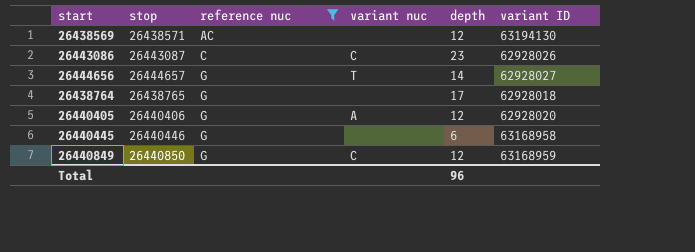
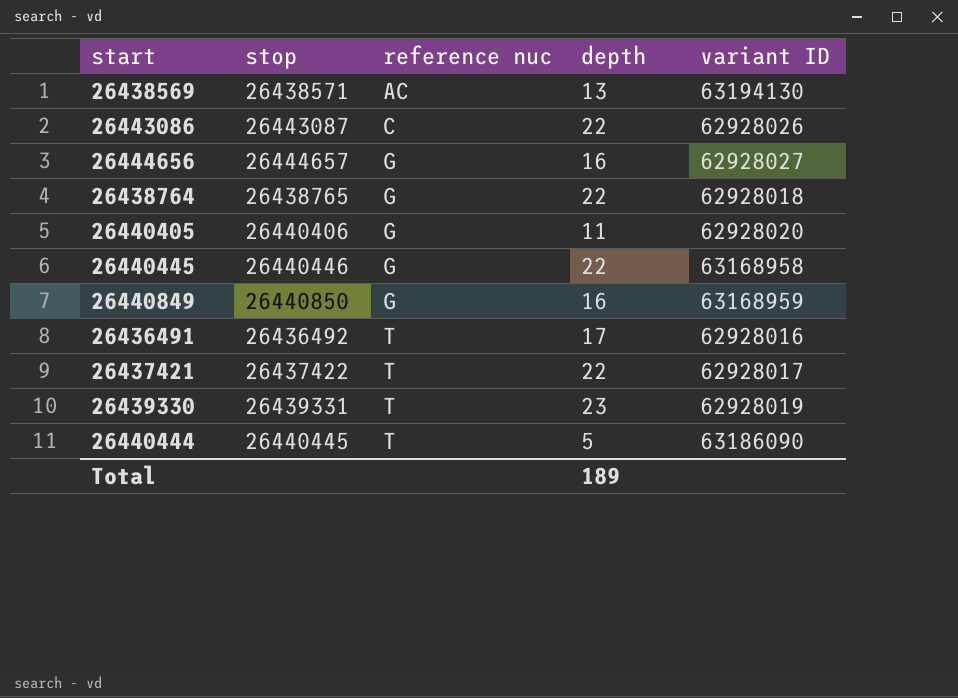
filter: reference nuc != T -> none
column variant nuc | position: 4 -> none
26438569 | depth: 12 -> 13
26443086 | depth: 23 -> 22
26444656 | depth: 14 -> 16
26438764 | depth: 17 -> 22
26440405 | depth: 12 -> 11
26440445 | depth: 6 -> 22
26440849 | depth: 12 -> 16
Total | depth: 96 -> 189

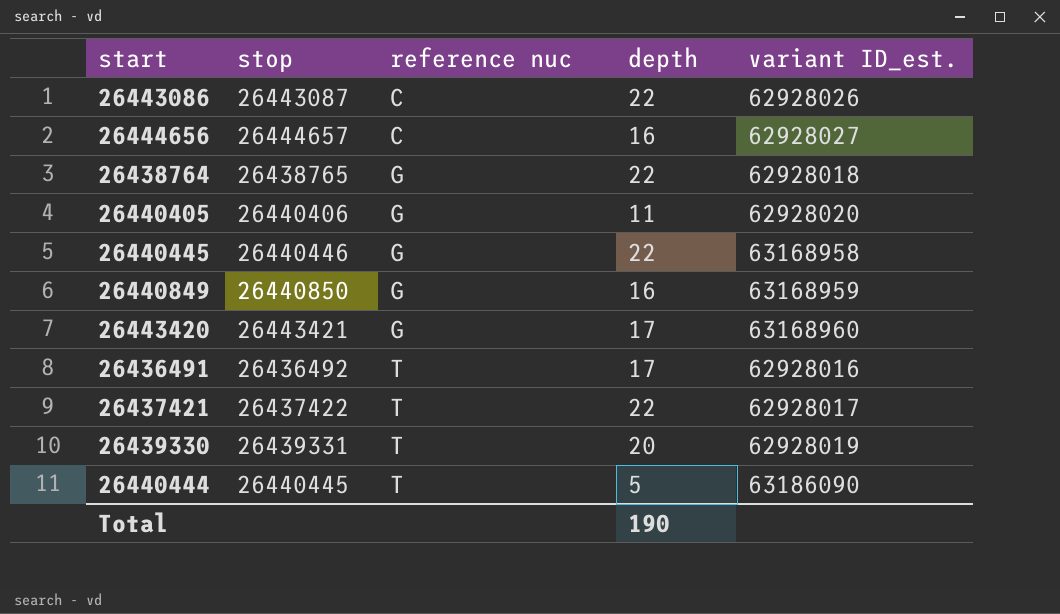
column name: variant ID -> variant ID_est.
row 26438569: 26438571 | AC | 13 | 63194130 -> none
26444656 | reference nuc: G -> C
row 26443420: none -> 26443421 | G | 17 | 63168960
26439330 | depth: 23 -> 20
Total | depth: 189 -> 190

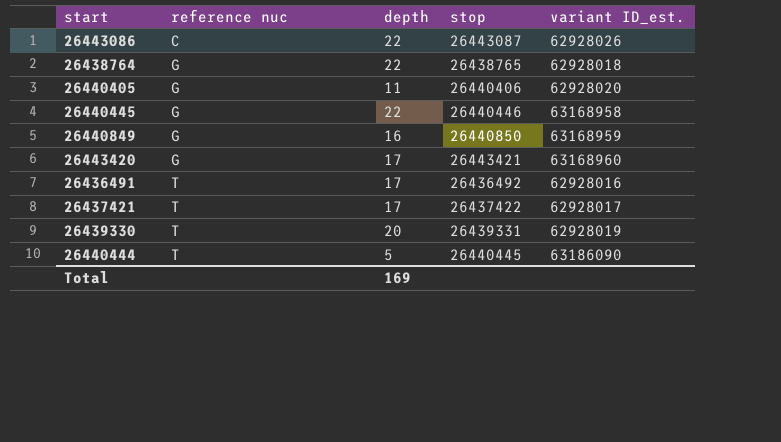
column stop | position: 2 -> 4
row 26444656: 26444657 | C | 16 | 62928027 -> none
26437421 | depth: 22 -> 17
Total | depth: 190 -> 169

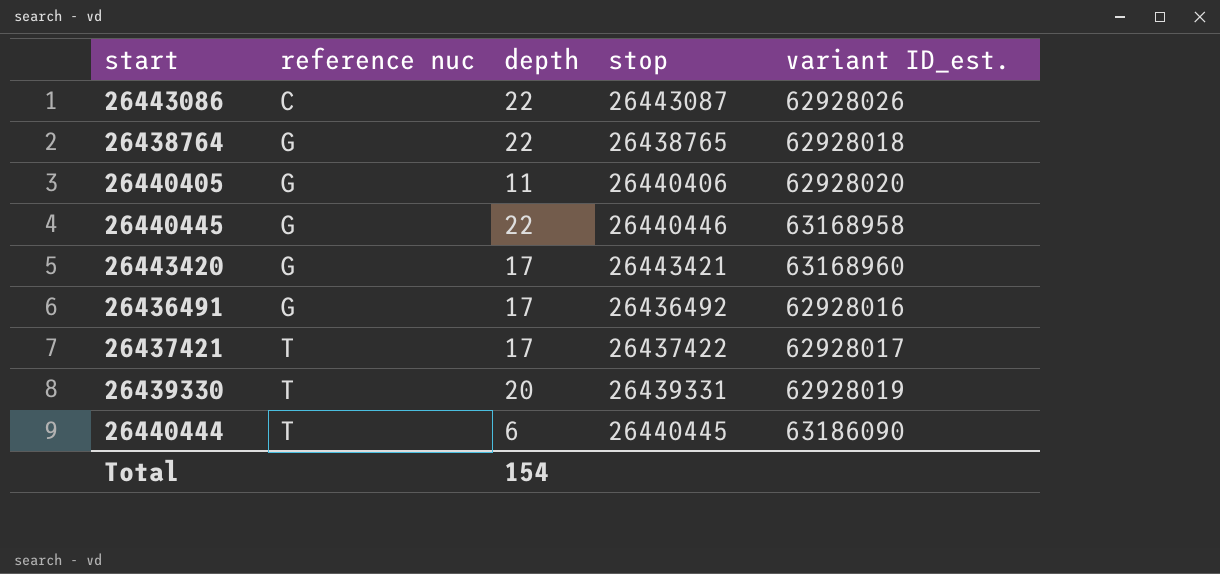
row 26440849: G | 16 | 26440850 | 63168959 -> none
26436491 | reference nuc: T -> G
26440444 | depth: 5 -> 6
Total | depth: 169 -> 154

